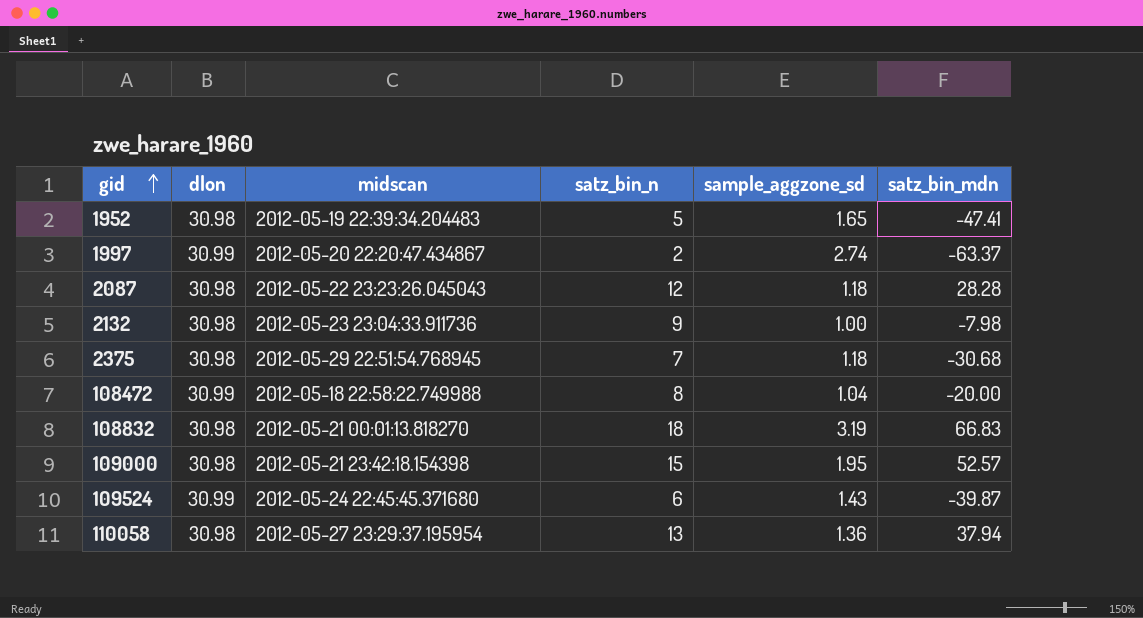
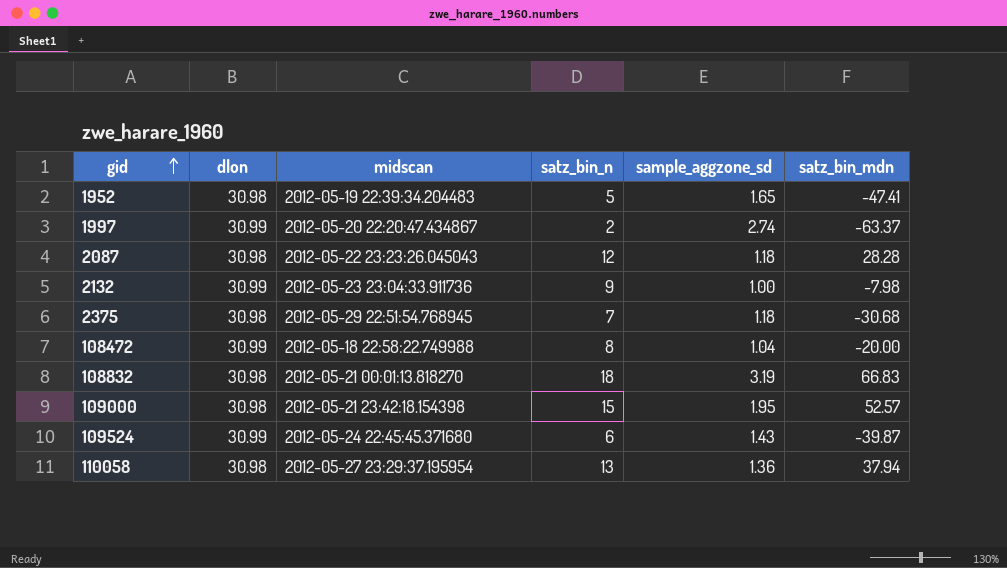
2132 | dlon: 30.98 -> 30.99

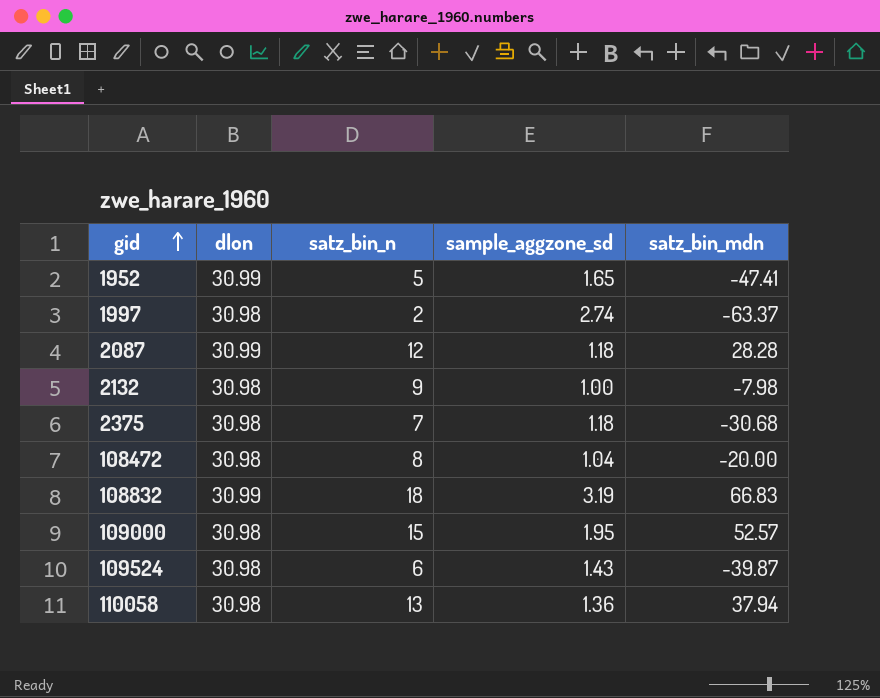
column midscan | position: 3 -> none
1952 | dlon: 30.98 -> 30.99
1997 | dlon: 30.99 -> 30.98
2087 | dlon: 30.98 -> 30.99
2132 | dlon: 30.99 -> 30.98
108472 | dlon: 30.99 -> 30.98
108832 | dlon: 30.98 -> 30.99
109524 | dlon: 30.99 -> 30.98

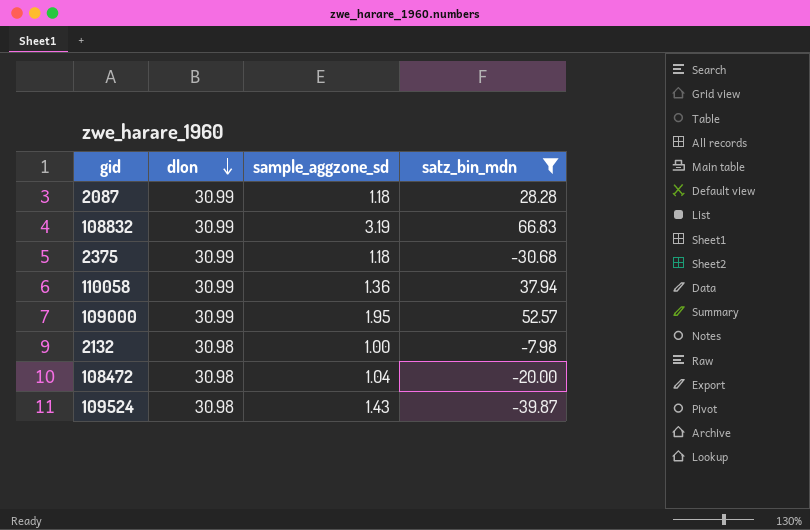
filter: none -> satz_bin_mdn >= -39.87
row order: gid ascending -> dlon descending
column satz_bin_n | position: 3 -> none
2375 | dlon: 30.98 -> 30.99
110058 | dlon: 30.98 -> 30.99
109000 | dlon: 30.98 -> 30.99

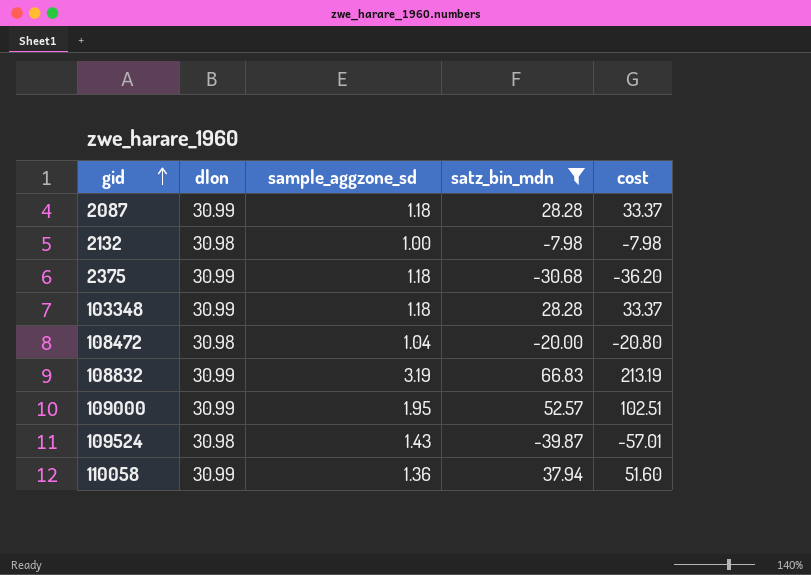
row order: dlon descending -> gid ascending
column cost | formula: none -> [sample_aggzone_sd] * [satz_bin_mdn]
row 103348: none -> 30.99 | 1.18 | 28.28 | 33.37

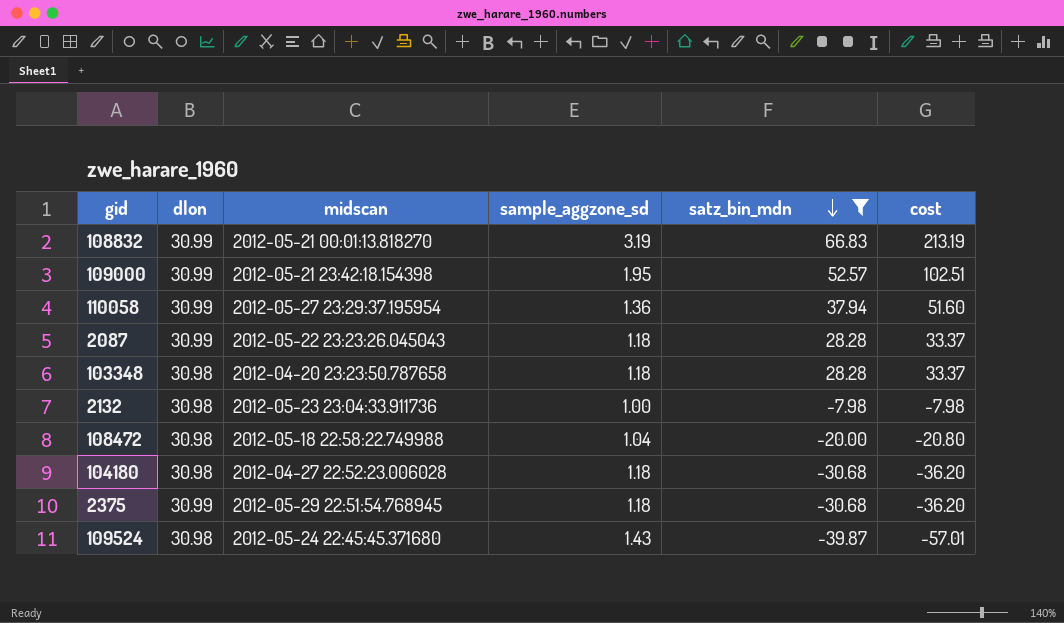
row order: gid ascending -> satz_bin_mdn descending
column midscan | position: none -> 3
103348 | dlon: 30.99 -> 30.98
row 104180: none -> 30.98 | 2012-04-27 22:52:23.006028 | 1.18 | -30.68 | -36.20

